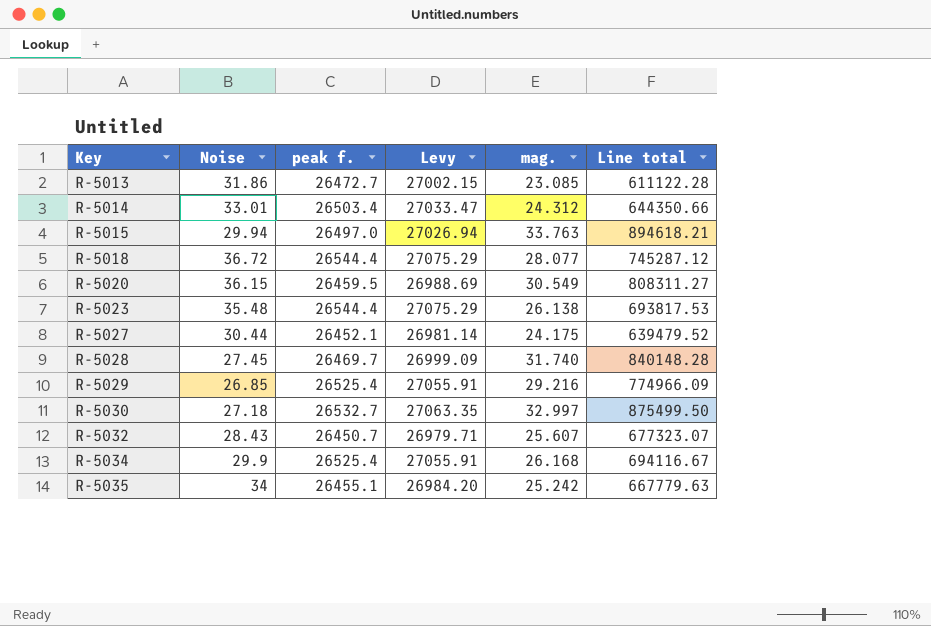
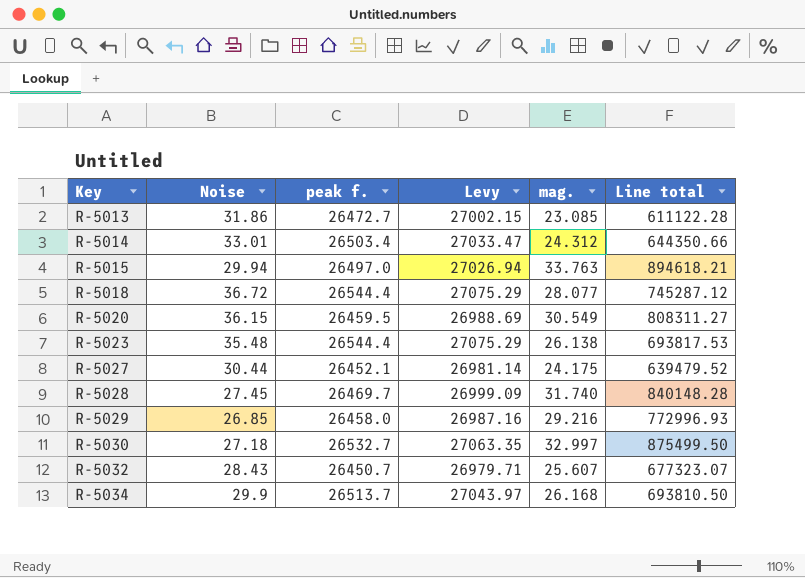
row R-5035: 34 | 26455.1 | 26984.20 | 25.242 | 667779.63 -> none
R-5029 | peak f.: 26525.4 -> 26458.0
R-5029 | Levy: 27055.91 -> 26987.16
R-5029 | Line total: 774966.09 -> 772996.93
R-5034 | peak f.: 26525.4 -> 26513.7
R-5034 | Levy: 27055.91 -> 27043.97
R-5034 | Line total: 694116.67 -> 693810.50

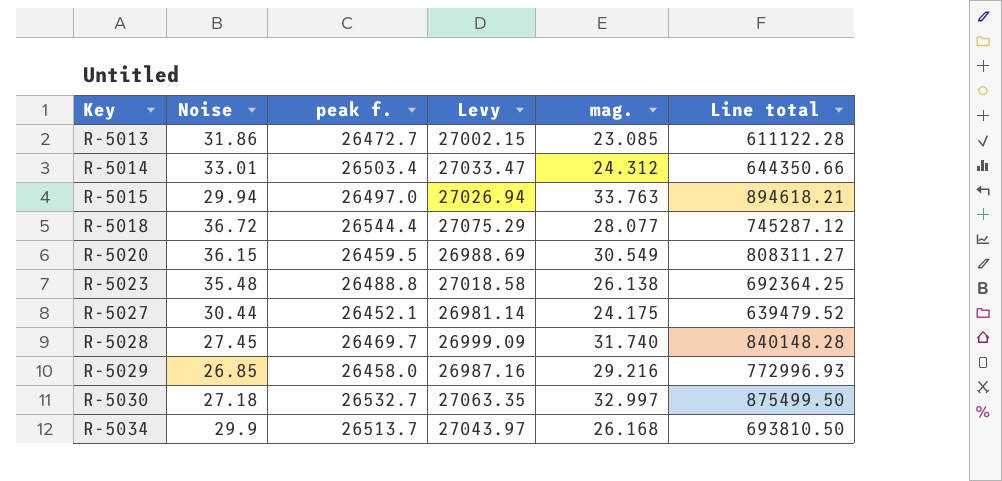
row R-5032: 28.43 | 26450.7 | 26979.71 | 25.607 | 677323.07 -> none
R-5023 | peak f.: 26544.4 -> 26488.8
R-5023 | Levy: 27075.29 -> 27018.58
R-5023 | Line total: 693817.53 -> 692364.25

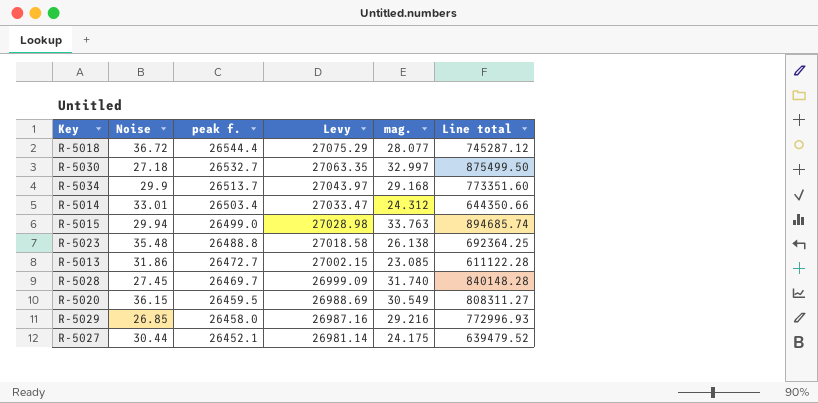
row order: Key ascending -> peak f. descending
R-5034 | mag.: 26.168 -> 29.168
R-5034 | Line total: 693810.50 -> 773351.60
R-5015 | peak f.: 26497.0 -> 26499.0
R-5015 | Levy: 27026.94 -> 27028.98
R-5015 | Line total: 894618.21 -> 894685.74

